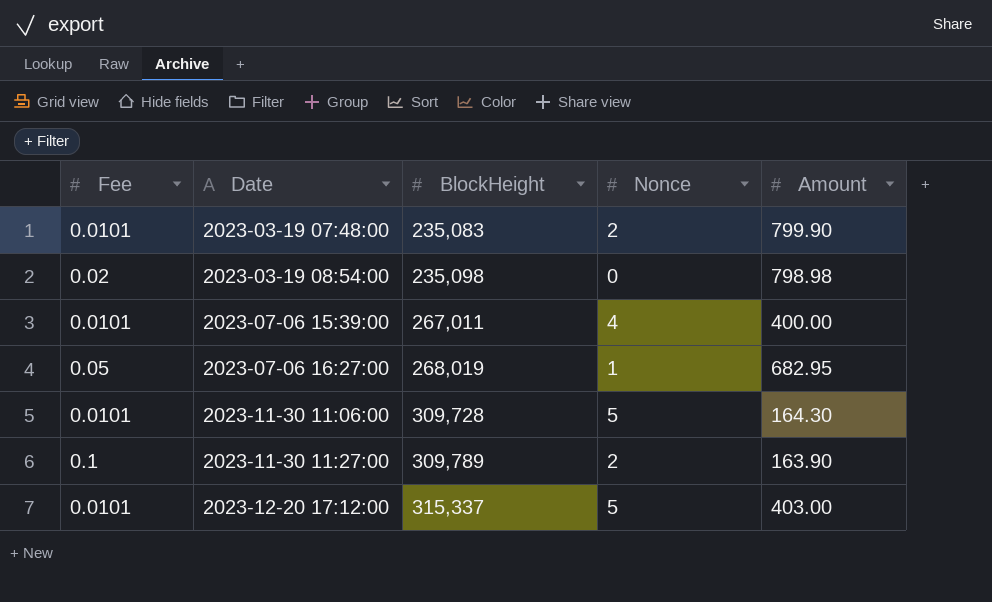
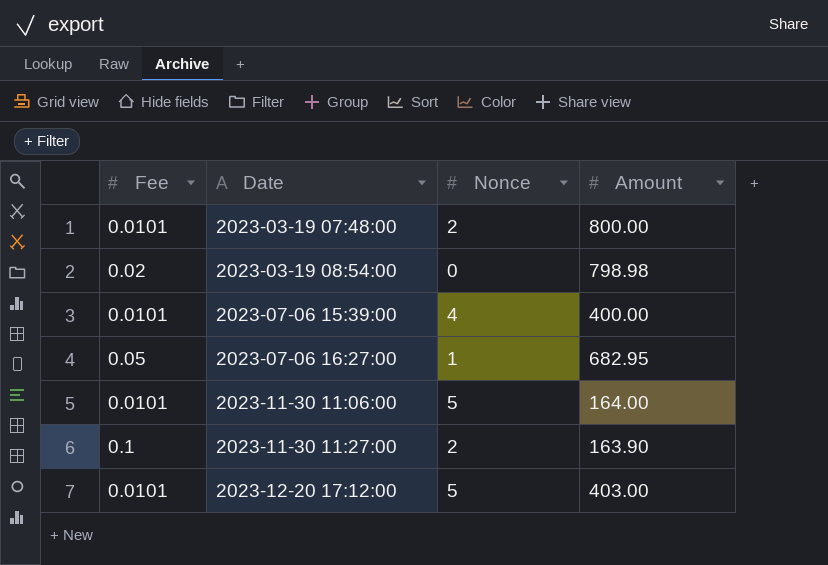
column BlockHeight | position: 3 -> none
2023-03-19 07:48:00 | Amount: 799.90 -> 800.00
2023-11-30 11:06:00 | Amount: 164.30 -> 164.00

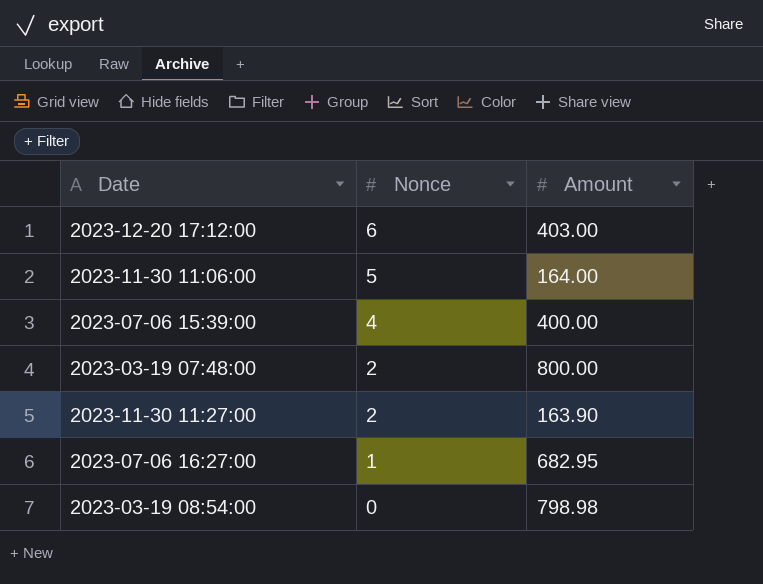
row order: Date ascending -> Nonce descending
column Fee | position: 1 -> none
2023-12-20 17:12:00 | Nonce: 5 -> 6

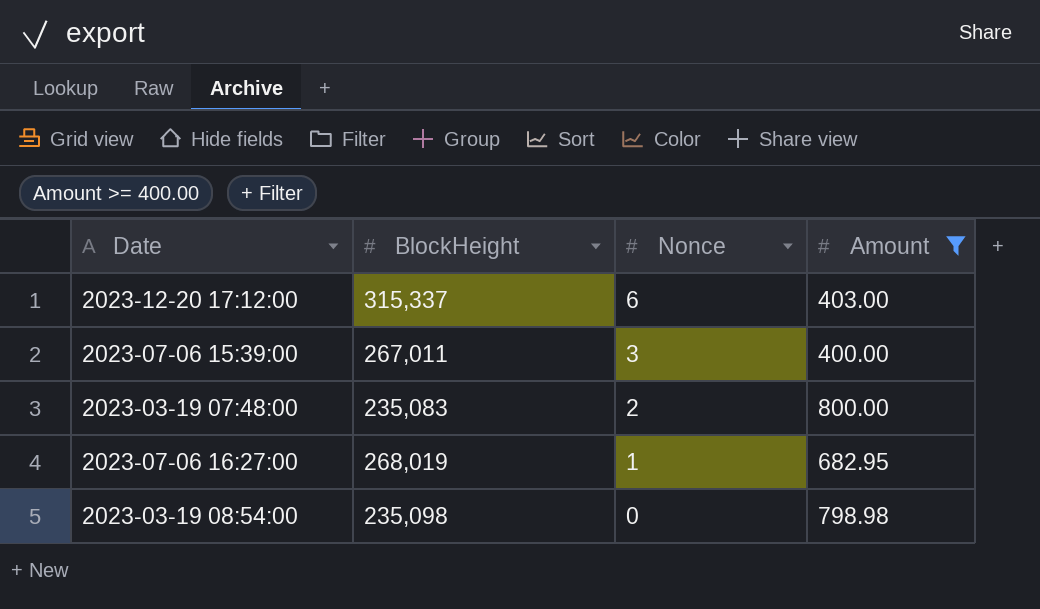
filter: none -> Amount >= 400.00
column BlockHeight | position: none -> 2
2023-07-06 15:39:00 | Nonce: 4 -> 3

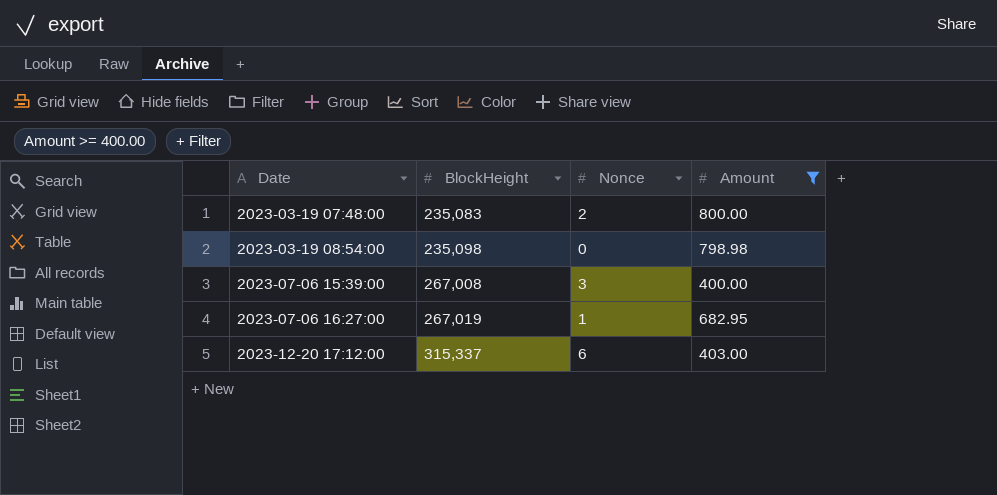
row order: Nonce descending -> Date ascending
2023-07-06 15:39:00 | BlockHeight: 267,011 -> 267,008
2023-07-06 16:27:00 | BlockHeight: 268,019 -> 267,019

